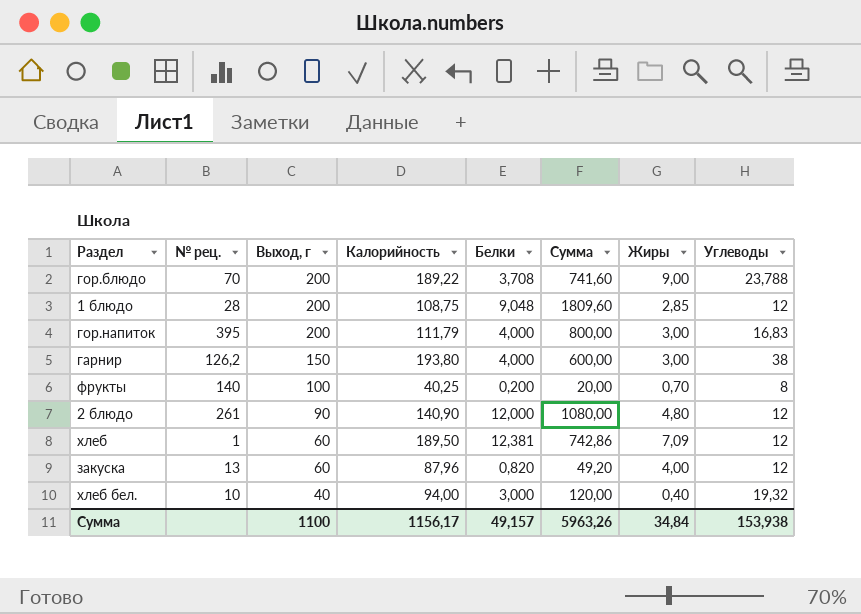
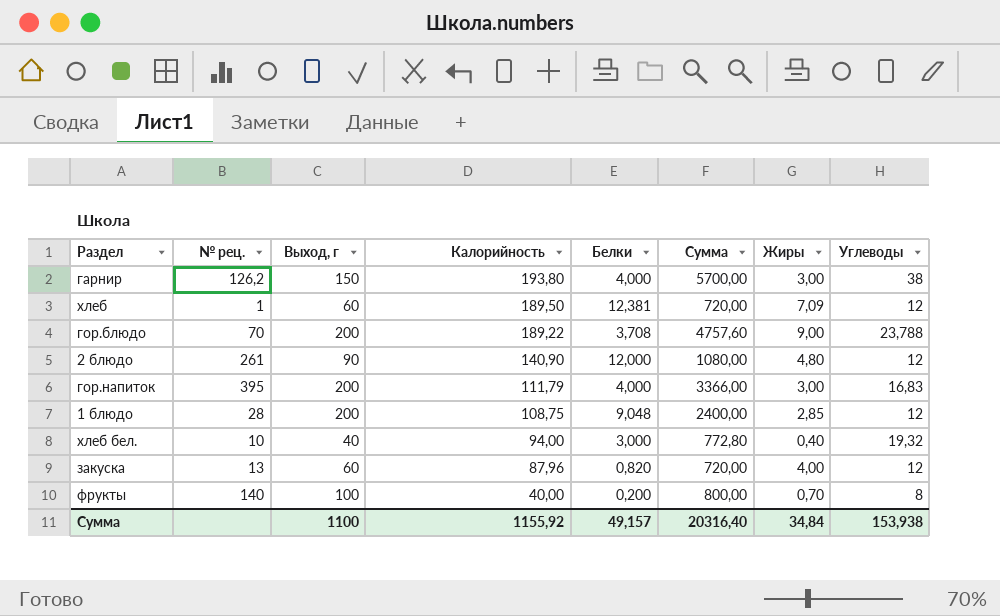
row order: Выход, г descending -> Калорийность descending
column Сумма | formula: [Выход, г] * [Белки] -> [Выход, г] * [Углеводы]
фрукты | Калорийность: 40,25 -> 40,00
Сумма | Калорийность: 1156,17 -> 1155,92
Сумма | Сумма: 5963,26 -> 20316,40

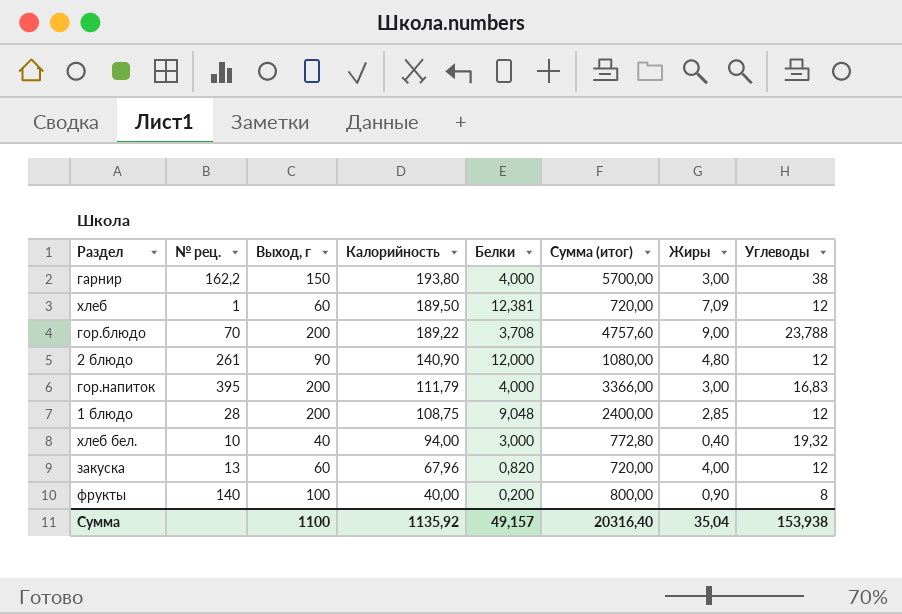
column name: Сумма -> Сумма (итог)
гарнир | № рец.: 126,2 -> 162,2
закуска | Калорийность: 87,96 -> 67,96
фрукты | Жиры: 0,70 -> 0,90
Сумма | Калорийность: 1155,92 -> 1135,92
Сумма | Жиры: 34,84 -> 35,04

